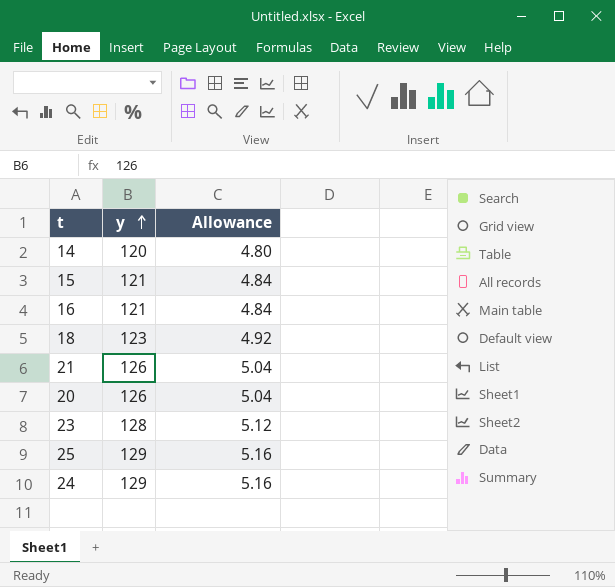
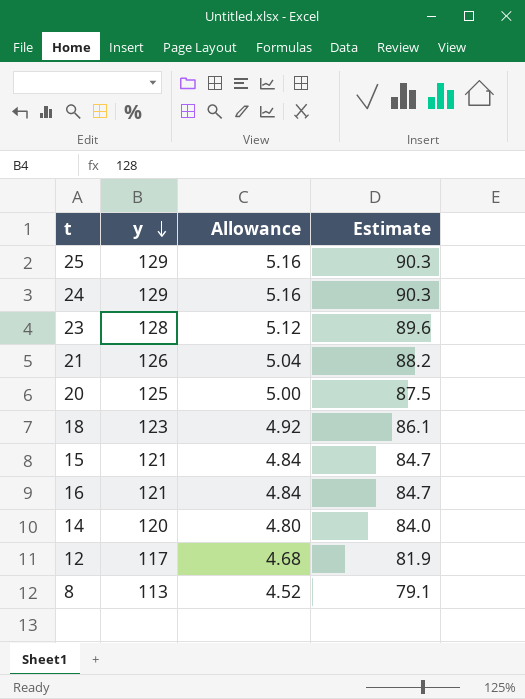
row order: y ascending -> y descending
column Estimate | formula: none -> [y] * 0.7
20 | y: 126 -> 125
20 | Allowance: 5.04 -> 5.00
row 12: none -> 117 | 4.68 | 81.9
row 8: none -> 113 | 4.52 | 79.1

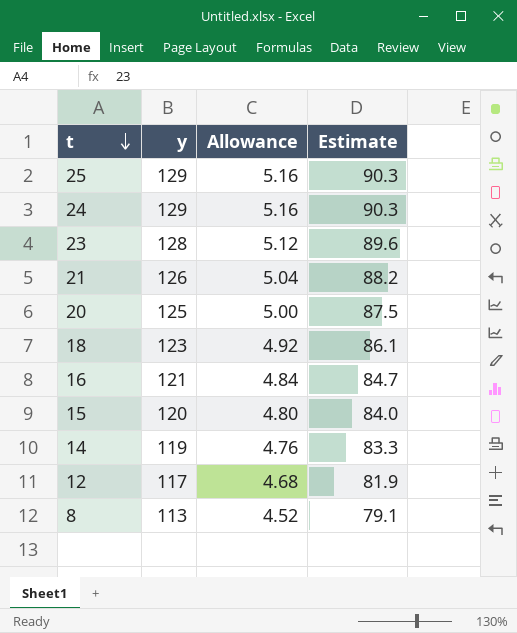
row order: y descending -> t descending
15 | y: 121 -> 120
15 | Allowance: 4.84 -> 4.80
15 | Estimate: 84.7 -> 84.0
14 | y: 120 -> 119
14 | Allowance: 4.80 -> 4.76
14 | Estimate: 84.0 -> 83.3

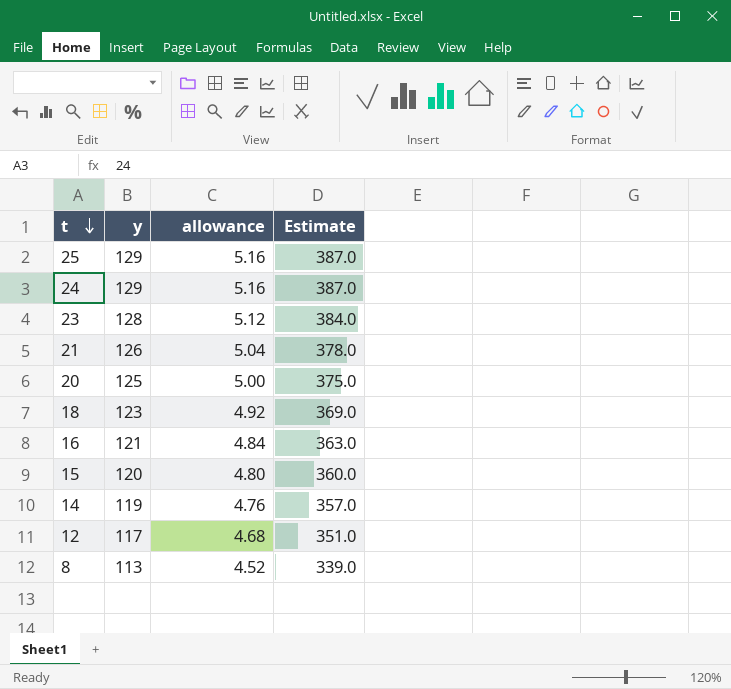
column name: Allowance -> allowance
column Estimate | formula: [y] * 0.7 -> [y] * 3

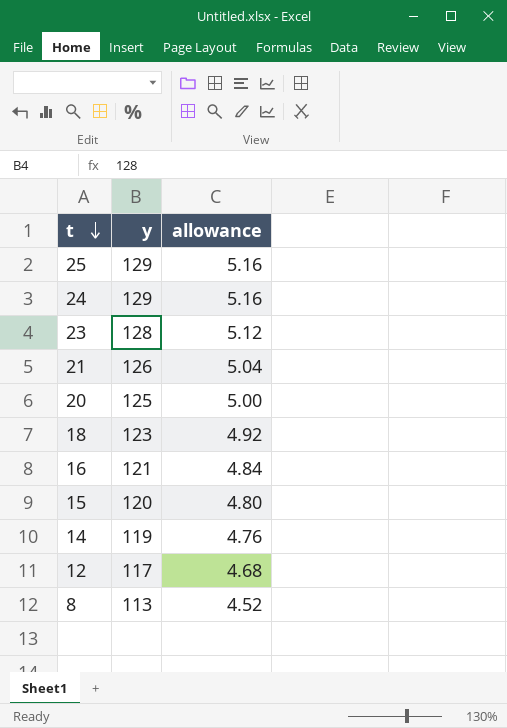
column Estimate | formula: [y] * 3 -> none

